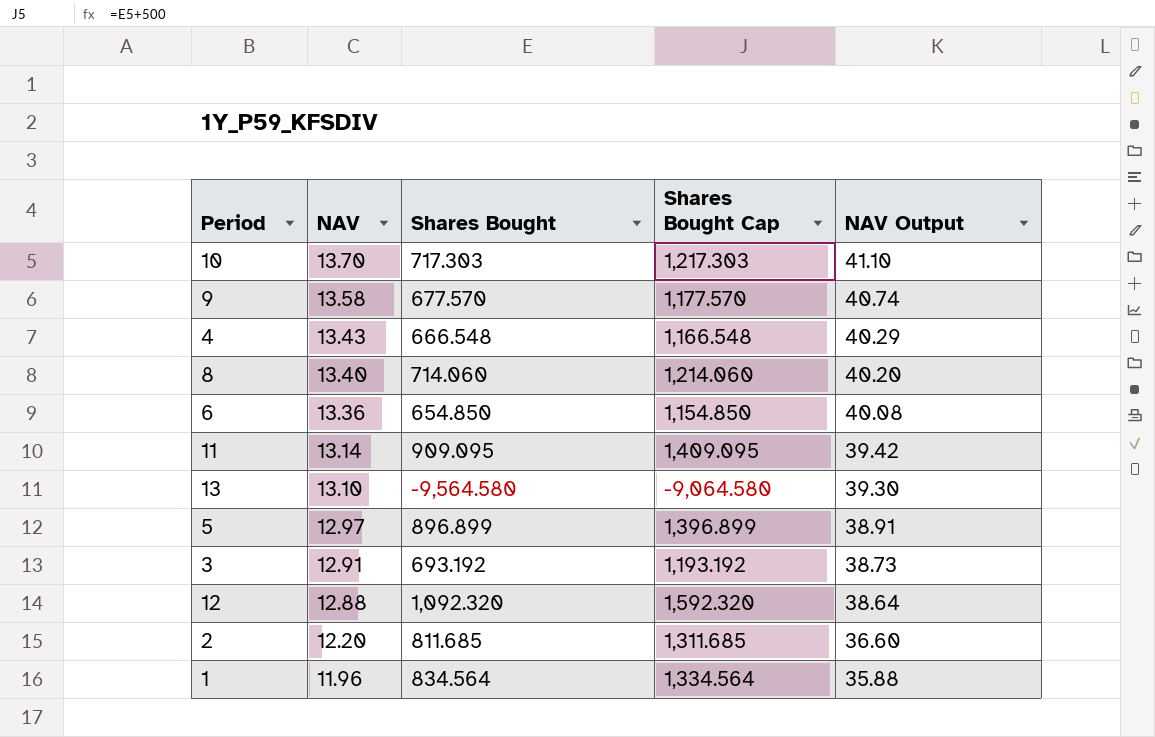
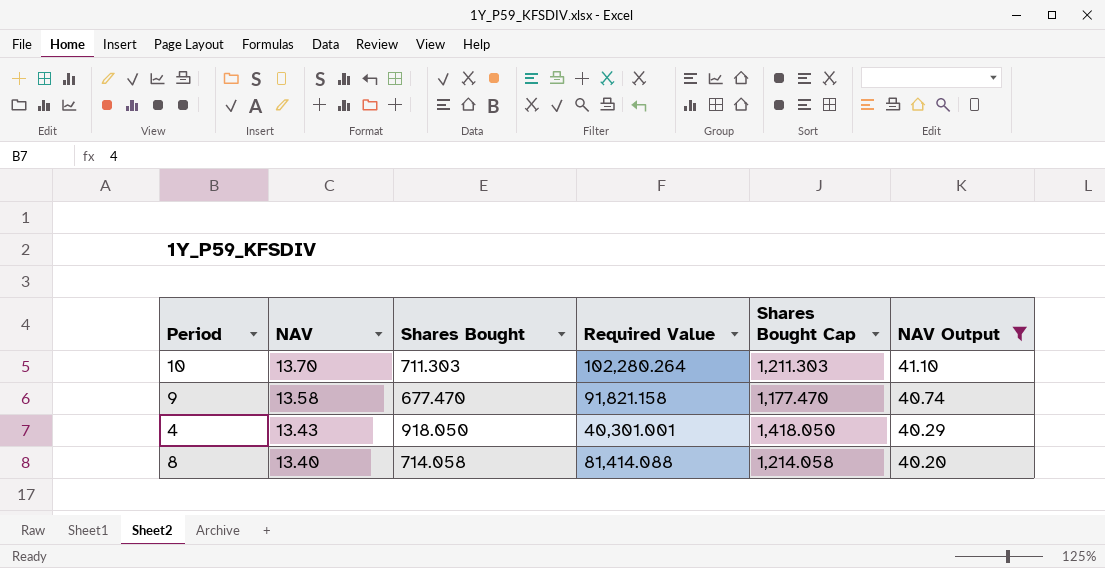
filter: none -> NAV Output >= 40.20
column Required Value | position: none -> 4
10 | Shares Bought: 717.303 -> 711.303
10 | Shares Bought Cap: 1,217.303 -> 1,211.303
9 | Shares Bought: 677.570 -> 677.470
9 | Shares Bought Cap: 1,177.570 -> 1,177.470
4 | Shares Bought: 666.548 -> 918.050
4 | Shares Bought Cap: 1,166.548 -> 1,418.050
8 | Shares Bought: 714.060 -> 714.058
8 | Shares Bought Cap: 1,214.060 -> 1,214.058

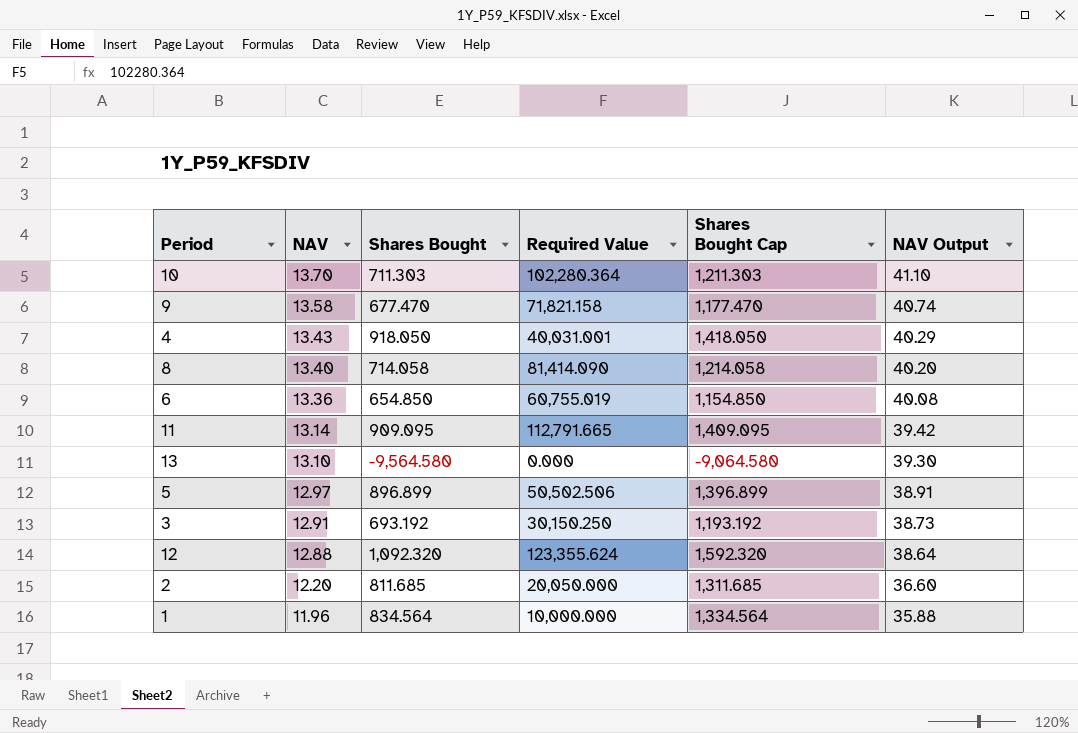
filter: NAV Output >= 40.20 -> none
10 | Required Value: 102,280.264 -> 102,280.364
9 | Required Value: 91,821.158 -> 71,821.158
4 | Required Value: 40,301.001 -> 40,031.001
8 | Required Value: 81,414.088 -> 81,414.090

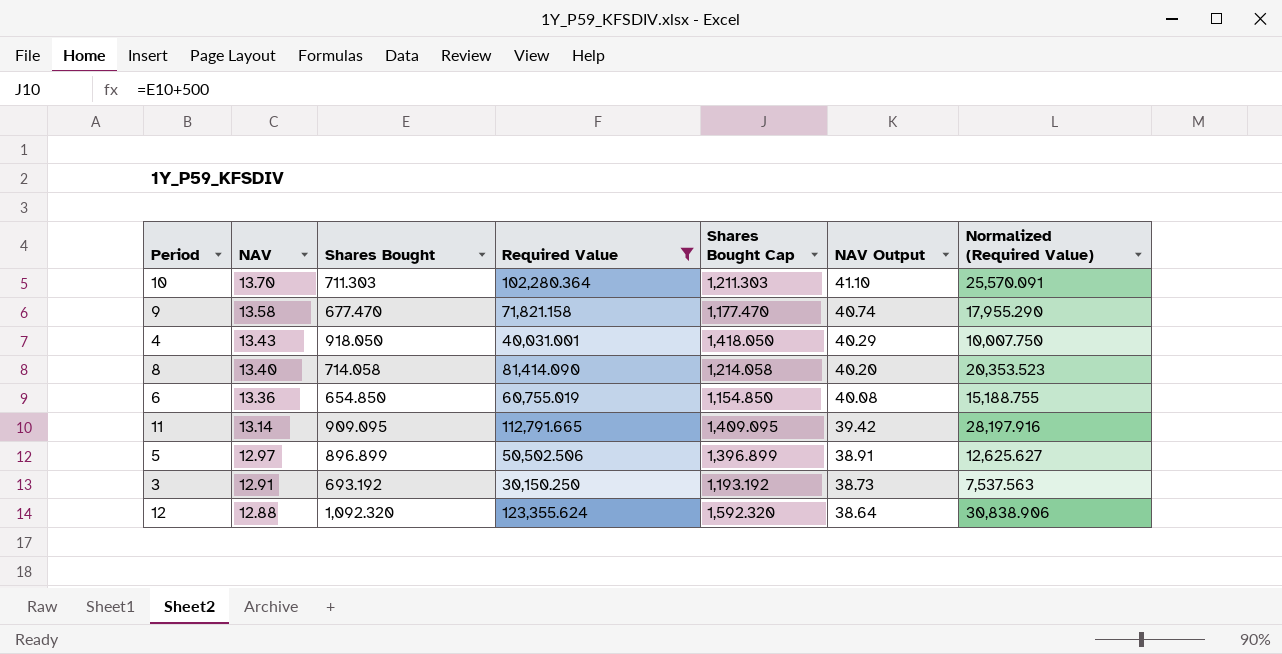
filter: none -> Required Value >= 30,150.250
column Normalized (Required Value) | formula: none -> [Required Value] * 0.25

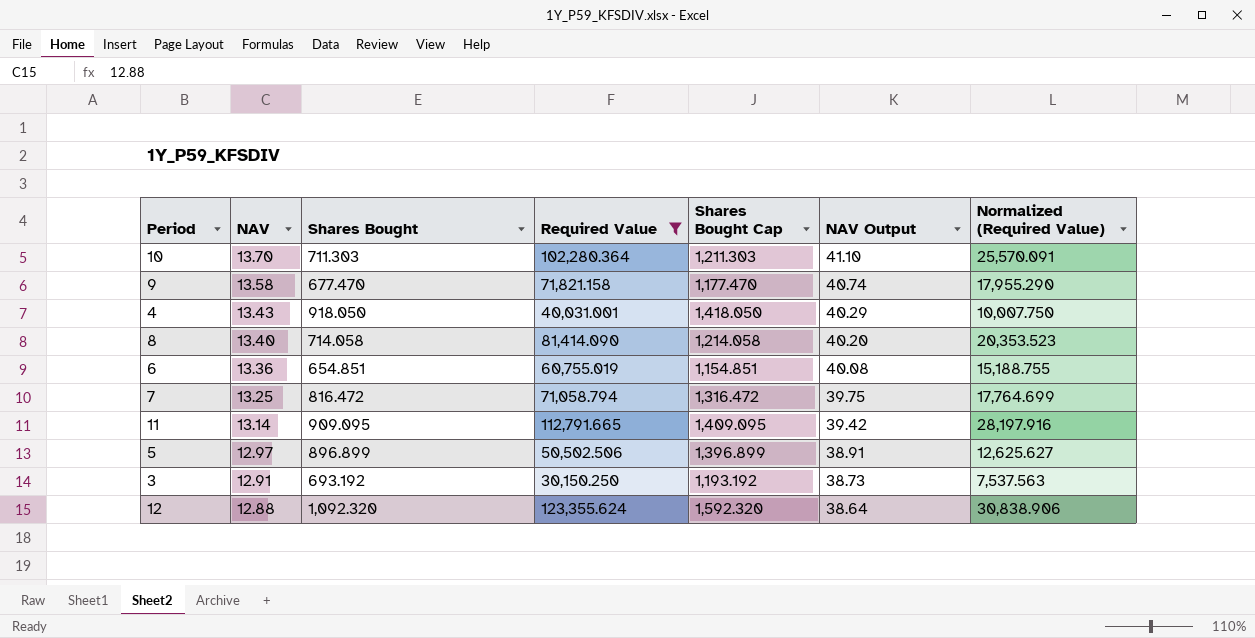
6 | Shares Bought: 654.850 -> 654.851
6 | Shares Bought Cap: 1,154.850 -> 1,154.851
row 7: none -> 13.25 | 816.472 | 71,058.794 | 1,316.472 | 39.75 | 17,764.699

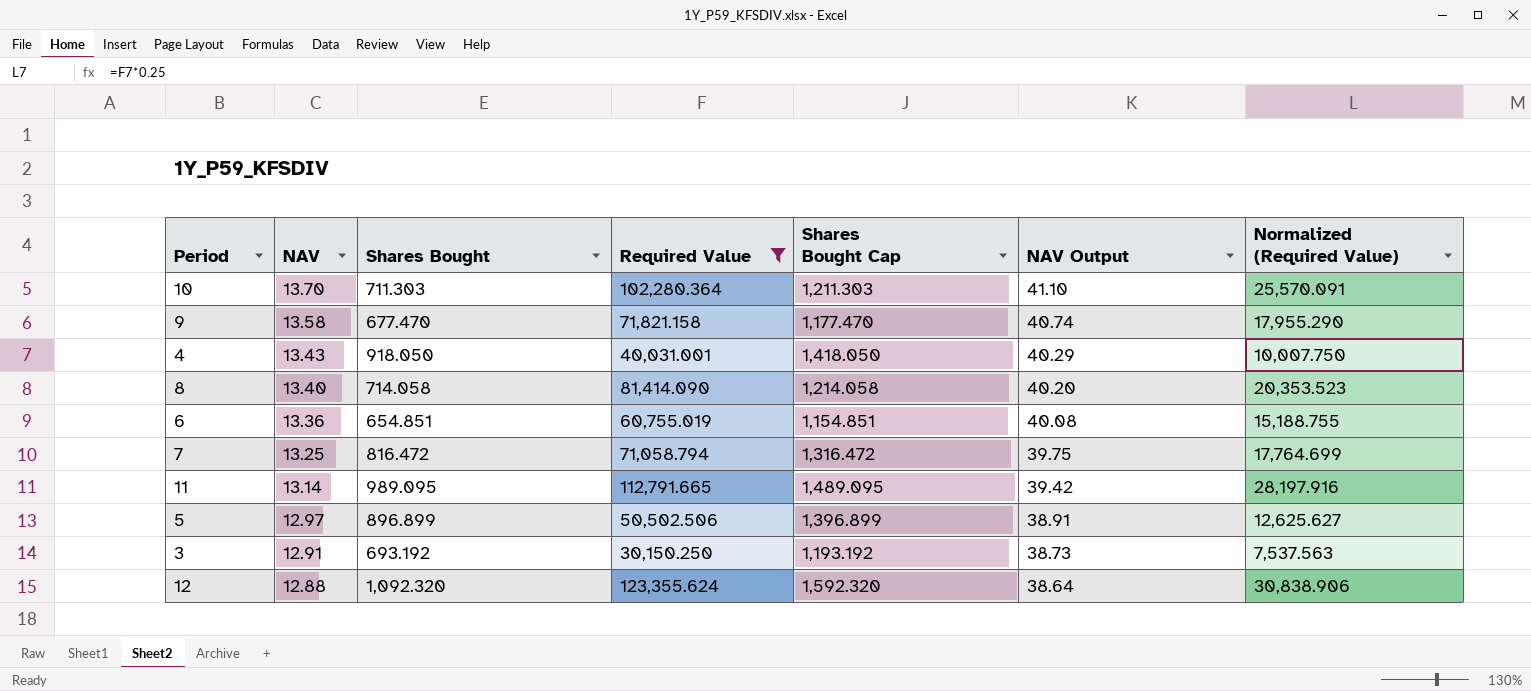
11 | Shares Bought: 909.095 -> 989.095
11 | Shares Bought Cap: 1,409.095 -> 1,489.095

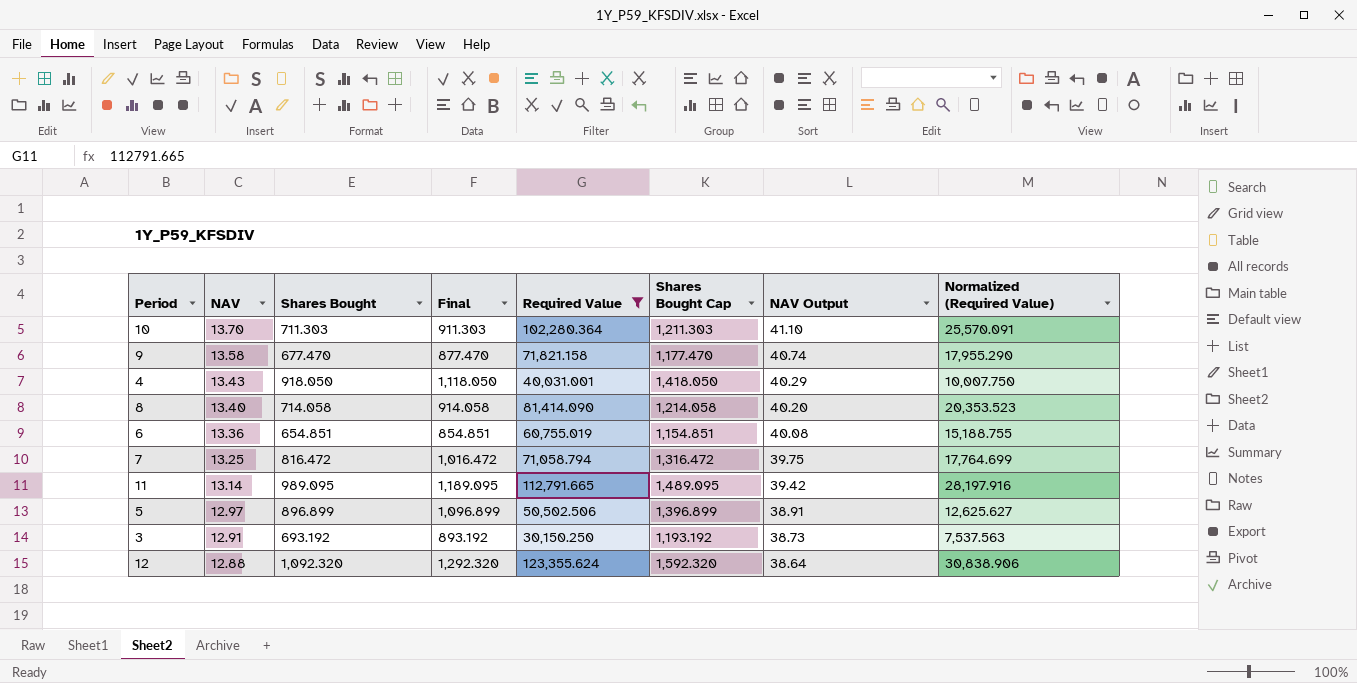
column Final | formula: none -> [Shares Bought] + 200

